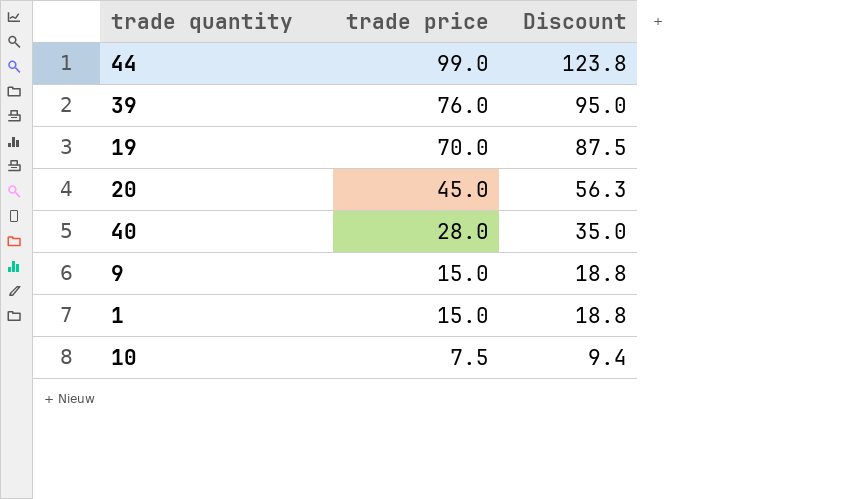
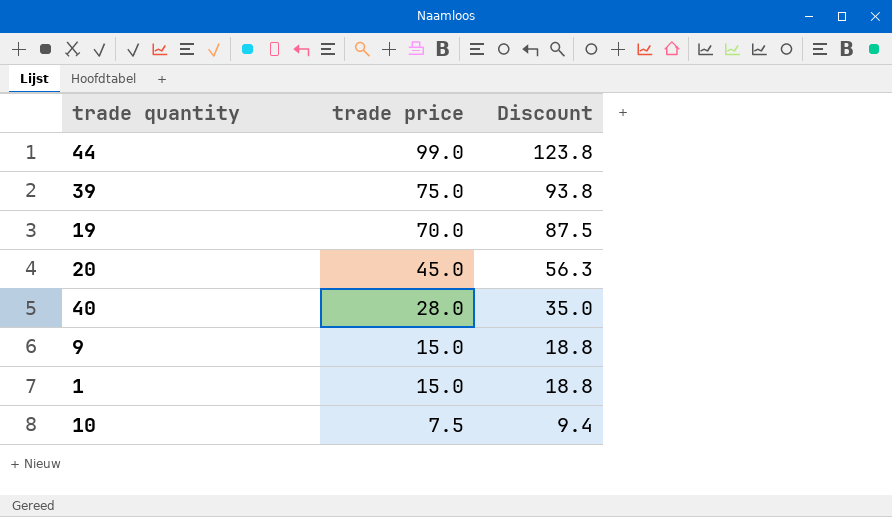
39 | trade price: 76.0 -> 75.0
39 | Discount: 95.0 -> 93.8

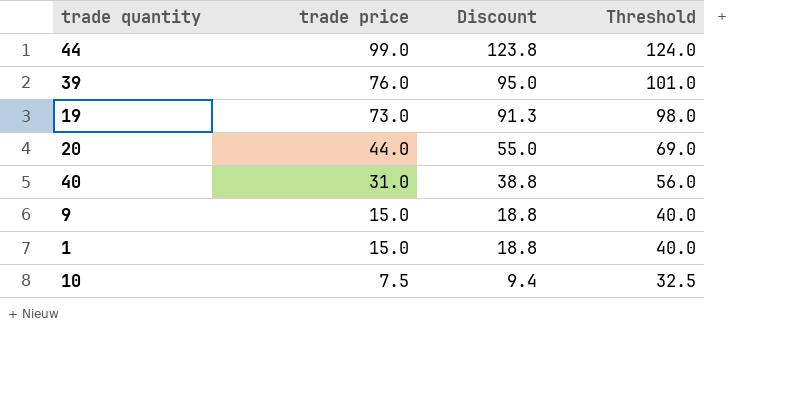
column Threshold | formula: none -> [trade price] + 25
39 | trade price: 75.0 -> 76.0
39 | Discount: 93.8 -> 95.0
19 | trade price: 70.0 -> 73.0
19 | Discount: 87.5 -> 91.3
20 | trade price: 45.0 -> 44.0
20 | Discount: 56.3 -> 55.0
40 | trade price: 28.0 -> 31.0
40 | Discount: 35.0 -> 38.8

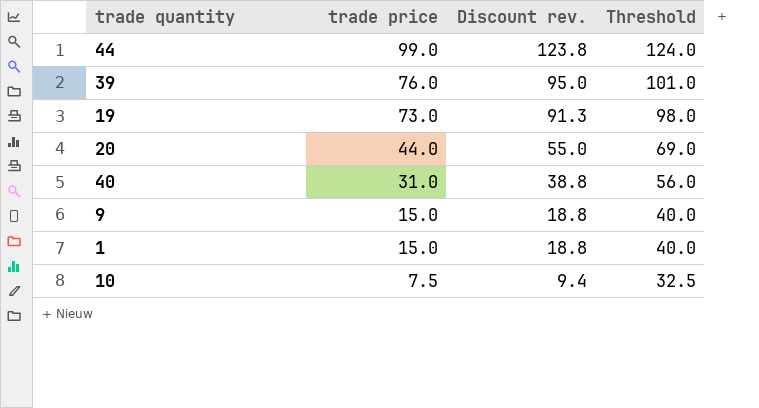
column name: Discount -> Discount rev.

